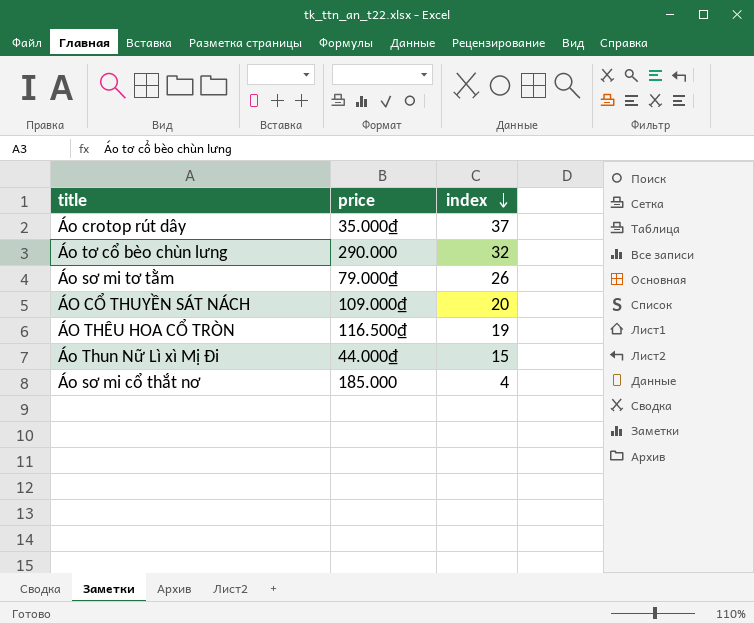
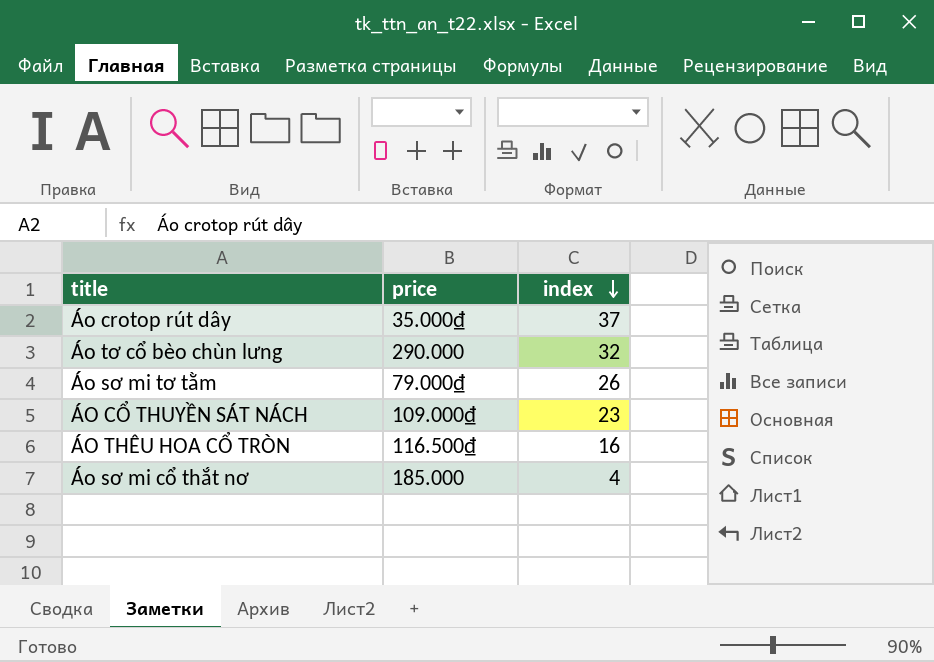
row Áo Thun Nữ Lì xì Mị Đi: 44.000₫ | 15 -> none
ÁO CỔ THUYỀN SÁT NÁCH | index: 20 -> 23
ÁO THÊU HOA CỔ TRÒN | index: 19 -> 16

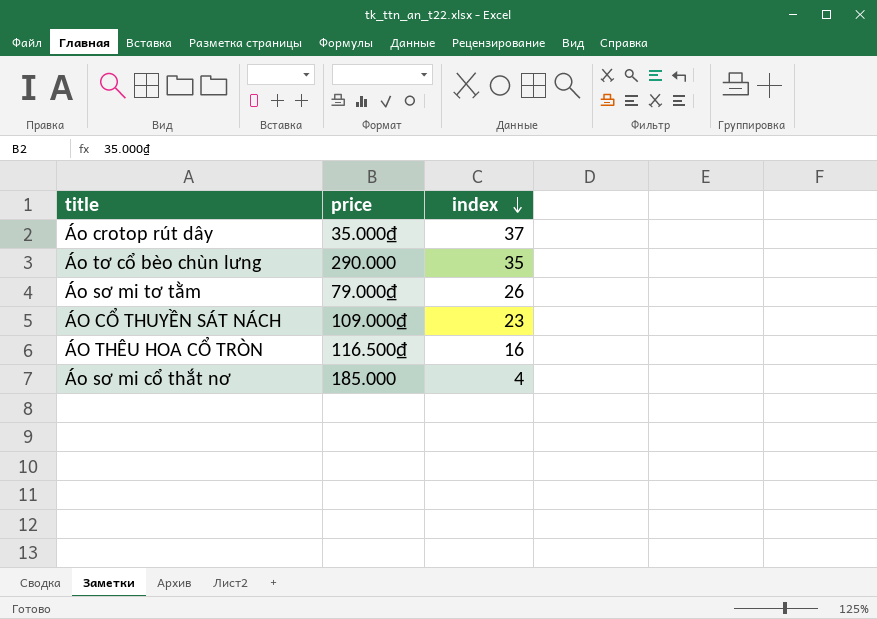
Áo tơ cổ bèo chùn lưng | index: 32 -> 35

